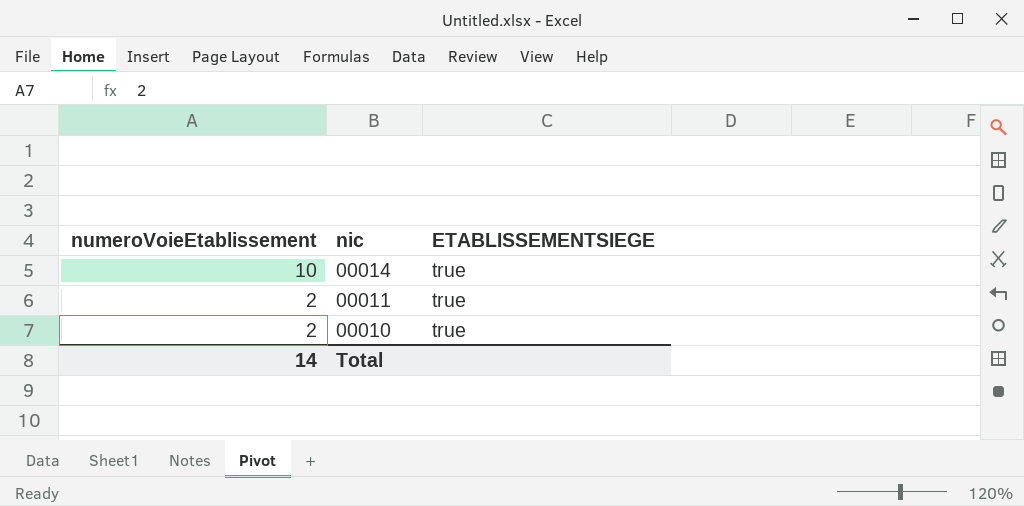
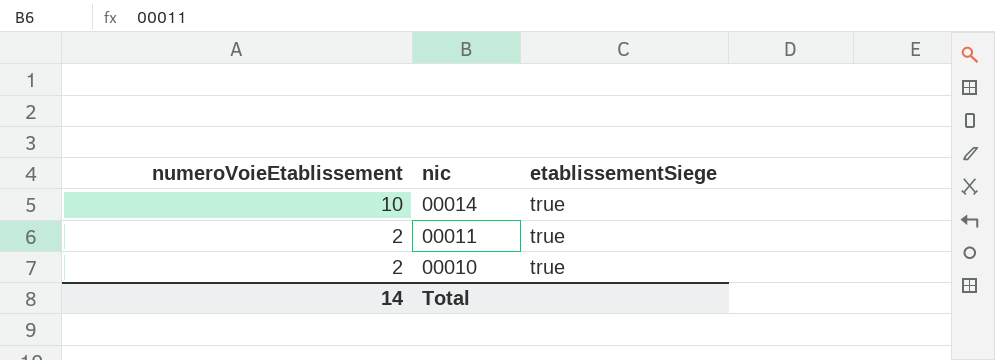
column name: ETABLISSEMENTSIEGE -> etablissementSiege

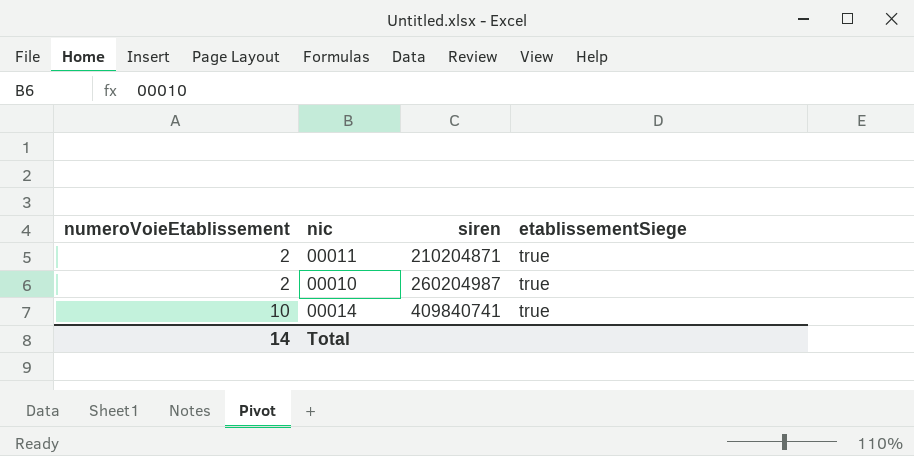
row order: numeroVoieEtablissement descending -> numeroVoieEtablissement ascending
column siren | position: none -> 3

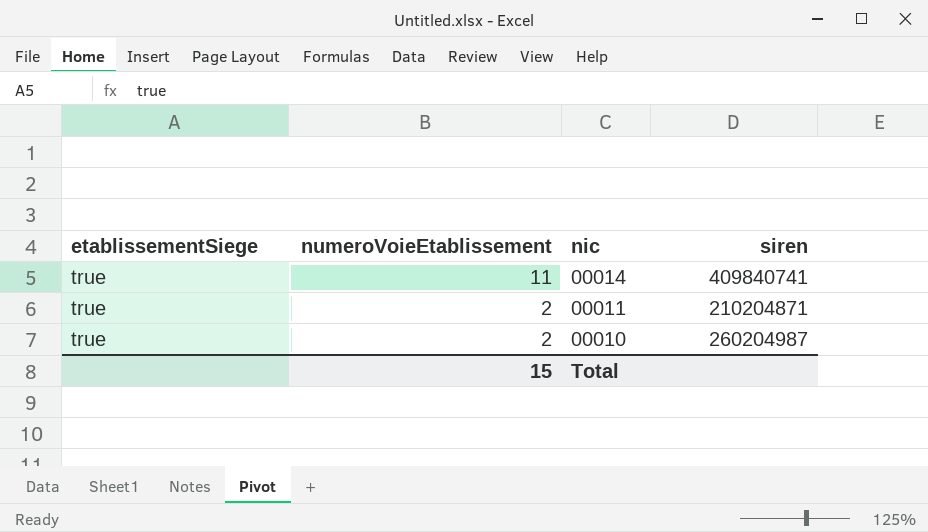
row order: numeroVoieEtablissement ascending -> numeroVoieEtablissement descending
column etablissementSiege | position: 4 -> 1
00014 | numeroVoieEtablissement: 10 -> 11
Total | numeroVoieEtablissement: 14 -> 15

